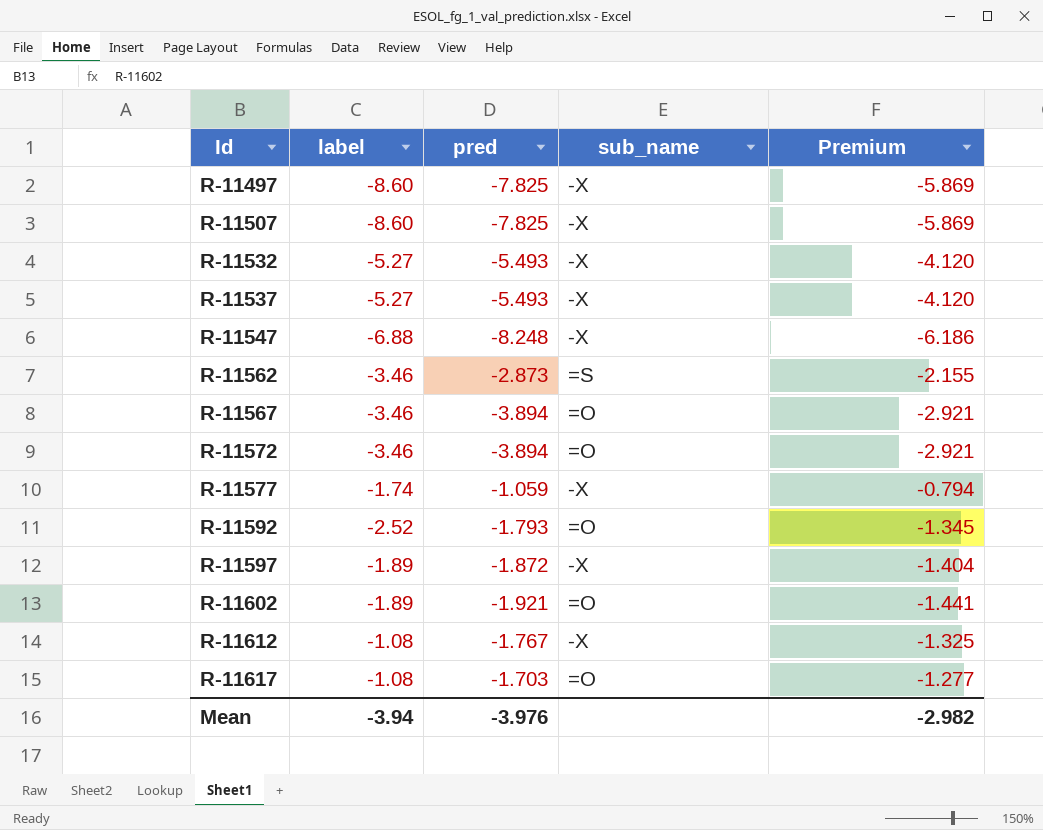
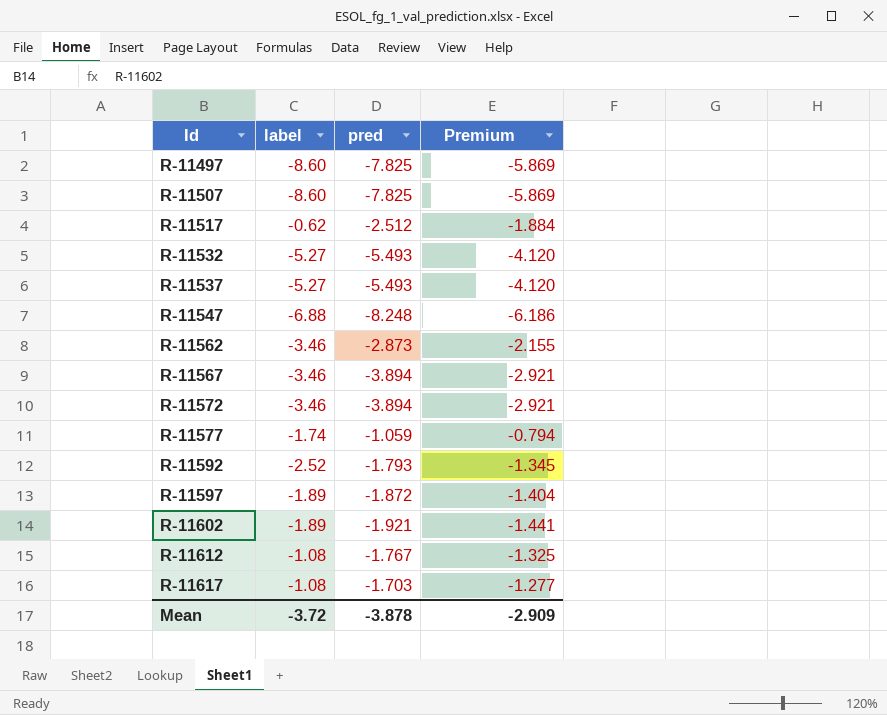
column sub_name | position: 4 -> none
row R-11517: none -> -0.62 | -2.512 | -1.884
Mean | label: -3.94 -> -3.72
Mean | pred: -3.976 -> -3.878
Mean | Premium: -2.982 -> -2.909

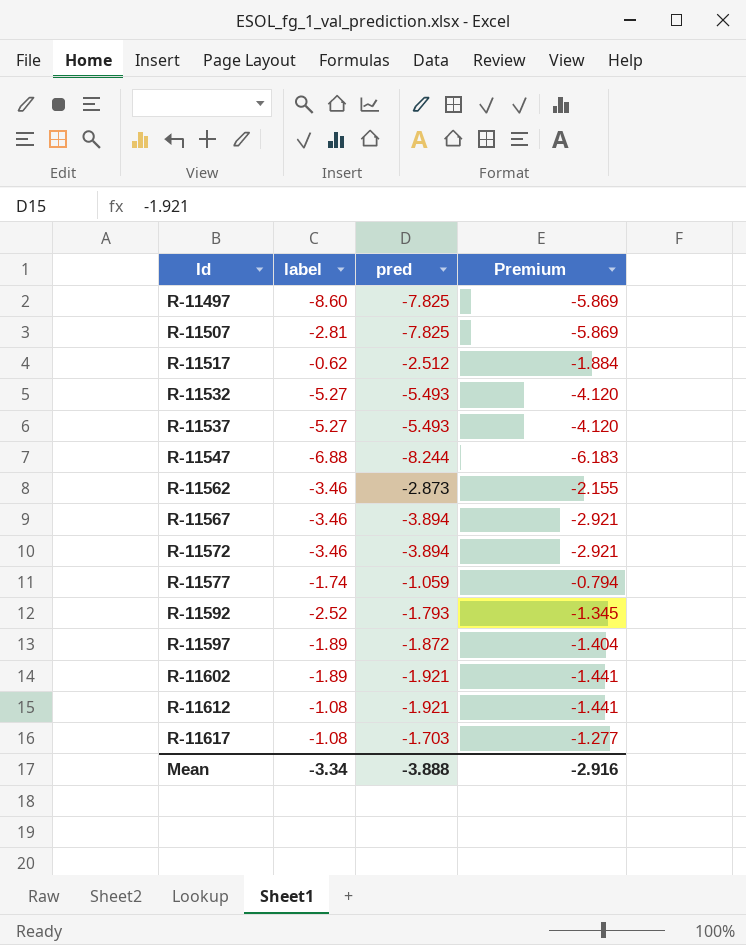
R-11507 | label: -8.60 -> -2.81
R-11547 | pred: -8.248 -> -8.244
R-11547 | Premium: -6.186 -> -6.183
R-11612 | pred: -1.767 -> -1.921
R-11612 | Premium: -1.325 -> -1.441
Mean | label: -3.72 -> -3.34
Mean | pred: -3.878 -> -3.888
Mean | Premium: -2.909 -> -2.916

